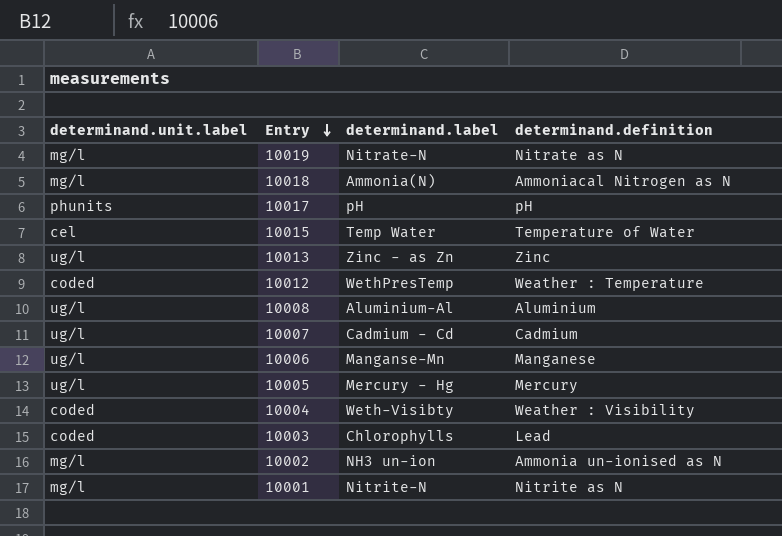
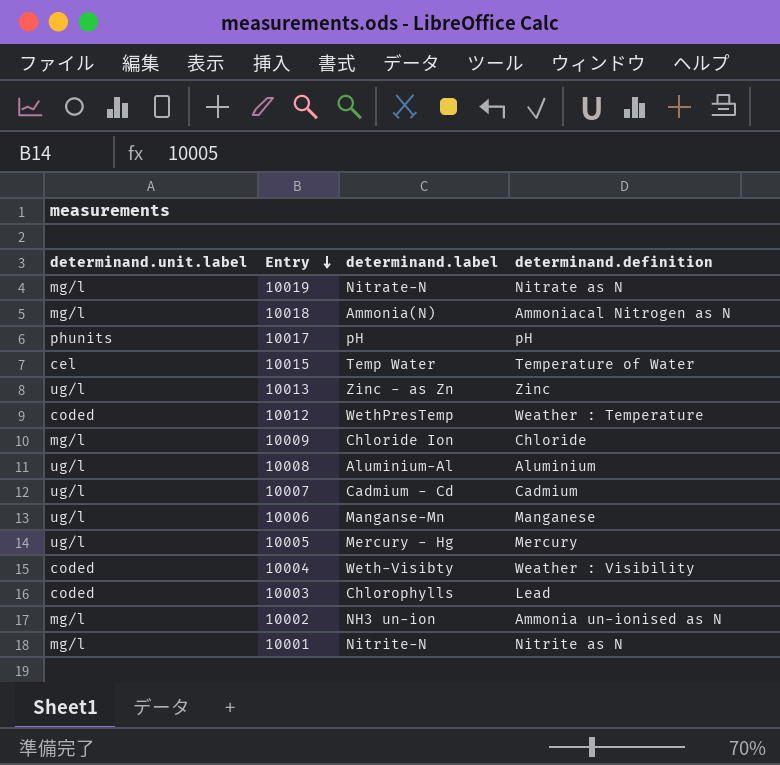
row 10009: none -> mg/l | Chloride Ion | Chloride

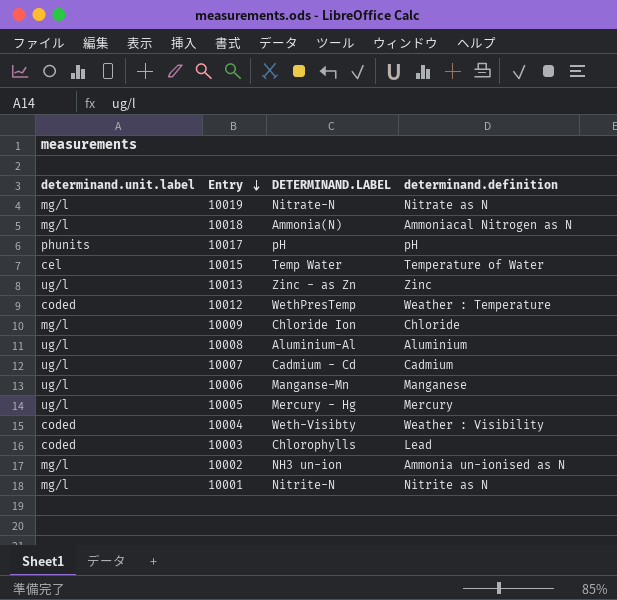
column name: determinand.label -> DETERMINAND.LABEL

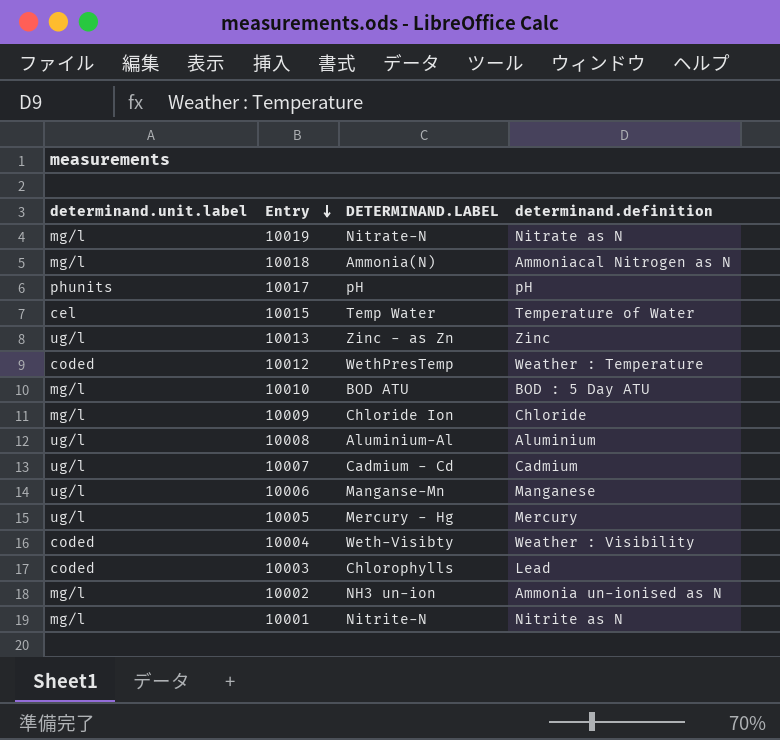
row 10010: none -> mg/l | BOD ATU | BOD : 5 Day ATU

